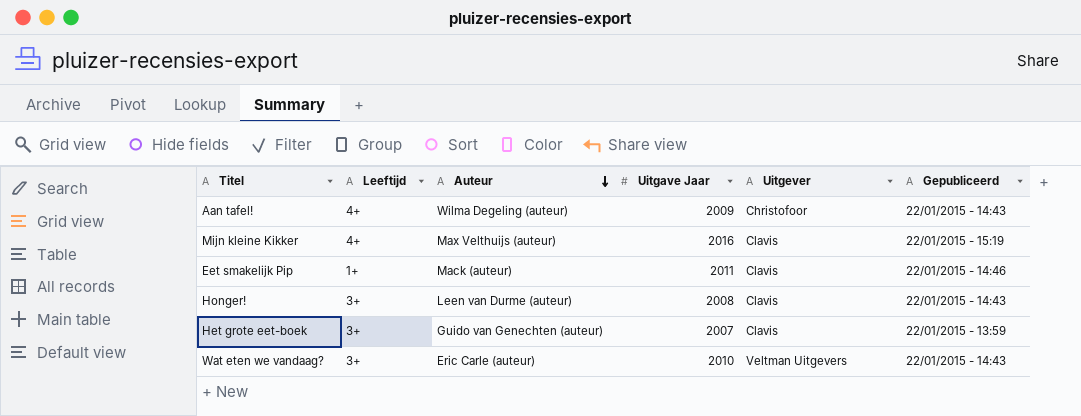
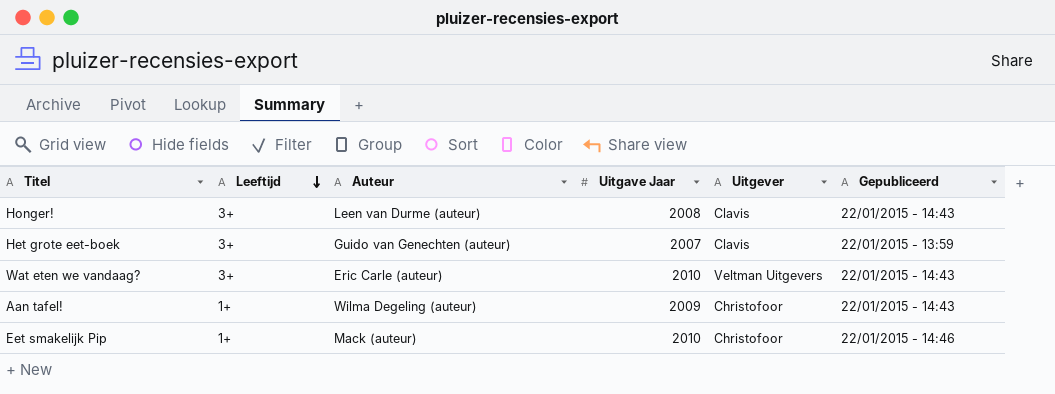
row order: Auteur descending -> Leeftijd descending
row Mijn kleine Kikker: 4+ | Max Velthuijs (auteur) | 2016 | Clavis | 22/01/2015 - 15:19 -> none
Aan tafel! | Leeftijd: 4+ -> 1+
Eet smakelijk Pip | Uitgave Jaar: 2011 -> 2010
Eet smakelijk Pip | Uitgever: Clavis -> Christofoor

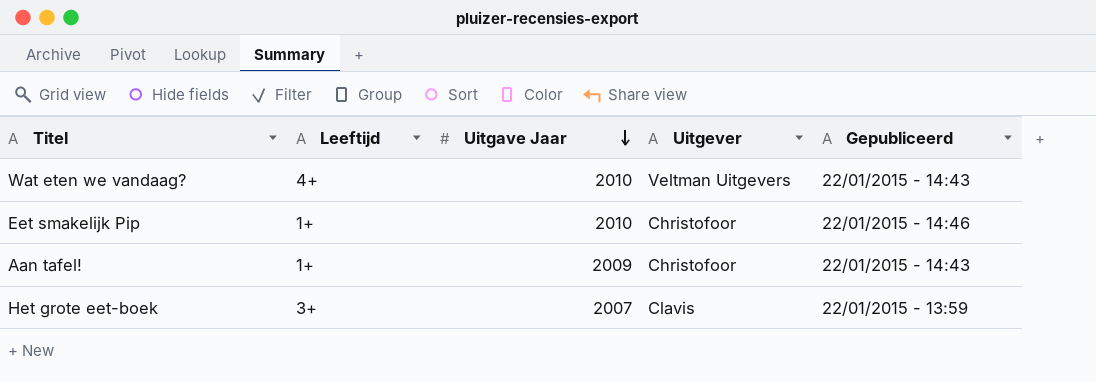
row order: Leeftijd descending -> Uitgave Jaar descending
column Auteur | position: 3 -> none
row Honger!: 3+ | Leen van Durme (auteur) | 2008 | Clavis | 22/01/2015 - 14:43 -> none
Wat eten we vandaag? | Leeftijd: 3+ -> 4+

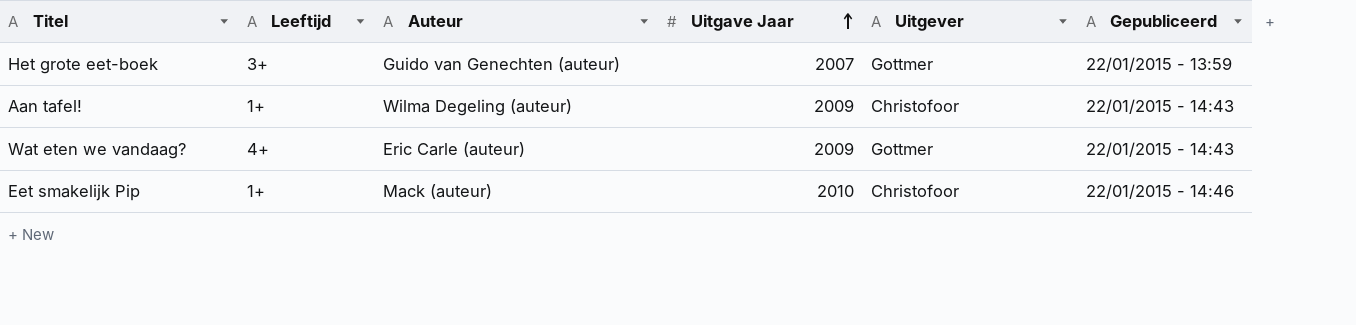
row order: Uitgave Jaar descending -> Uitgave Jaar ascending
column Auteur | position: none -> 3
Het grote eet-boek | Uitgever: Clavis -> Gottmer
Wat eten we vandaag? | Uitgave Jaar: 2010 -> 2009
Wat eten we vandaag? | Uitgever: Veltman Uitgevers -> Gottmer

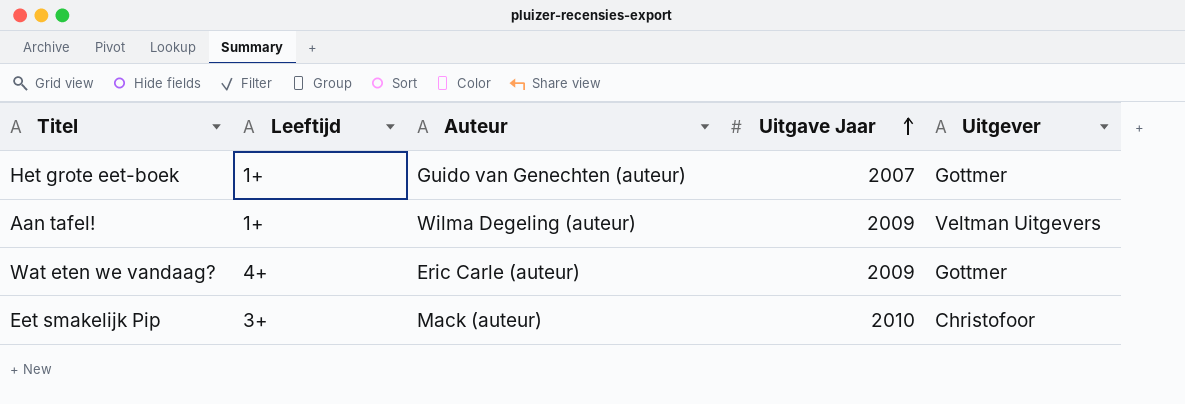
column Gepubliceerd | position: 6 -> none
Het grote eet-boek | Leeftijd: 3+ -> 1+
Aan tafel! | Uitgever: Christofoor -> Veltman Uitgevers
Eet smakelijk Pip | Leeftijd: 1+ -> 3+

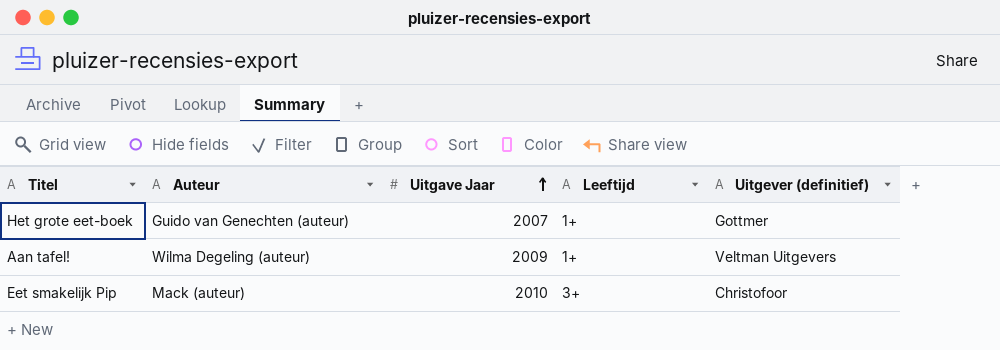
column Leeftijd | position: 2 -> 4
column name: Uitgever -> Uitgever (definitief)
row Wat eten we vandaag?: 4+ | Eric Carle (auteur) | 2009 | Gottmer -> none

